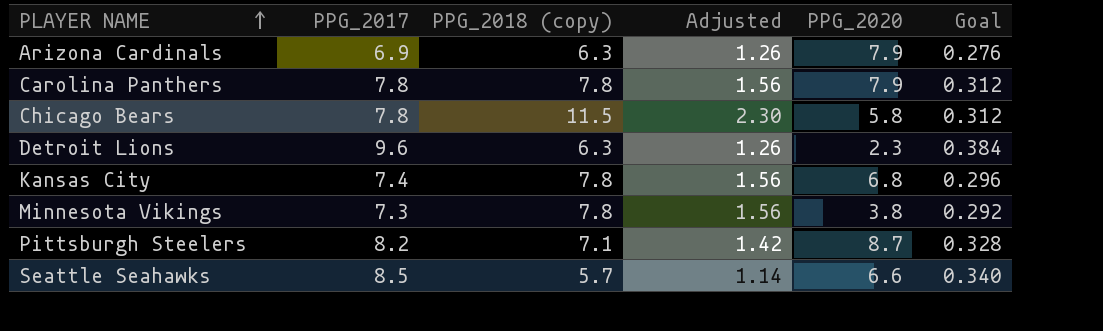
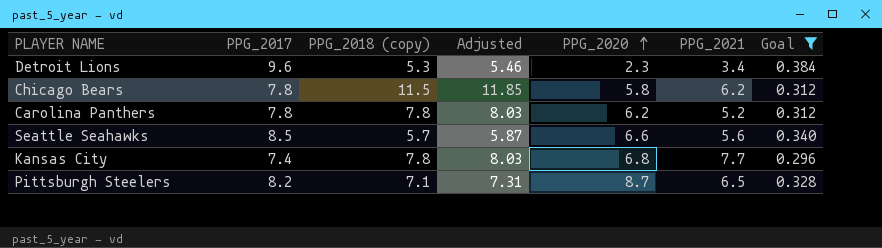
filter: none -> Goal >= 0.296
row order: PLAYER NAME ascending -> PPG_2020 ascending
column Adjusted | formula: [PPG_2018 (copy)] * 0.2 -> [PPG_2018 (copy)] * 1.03
column PPG_2021 | position: none -> 6
Detroit Lions | PPG_2018 (copy): 6.3 -> 5.3
Carolina Panthers | PPG_2020: 7.9 -> 6.2

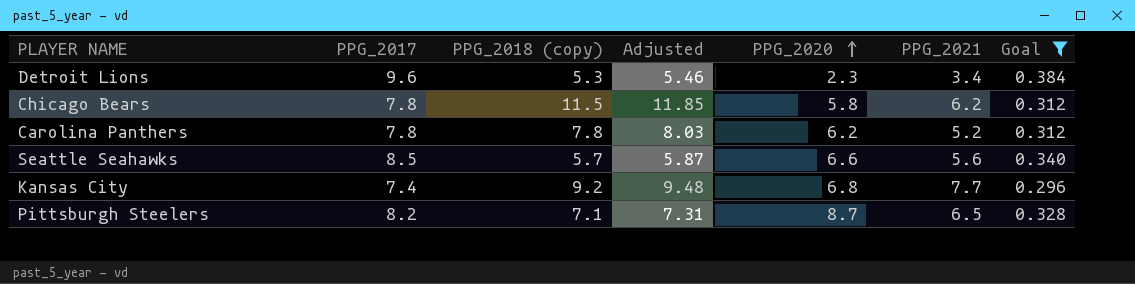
Kansas City | PPG_2018 (copy): 7.8 -> 9.2
Kansas City | Adjusted: 8.03 -> 9.48

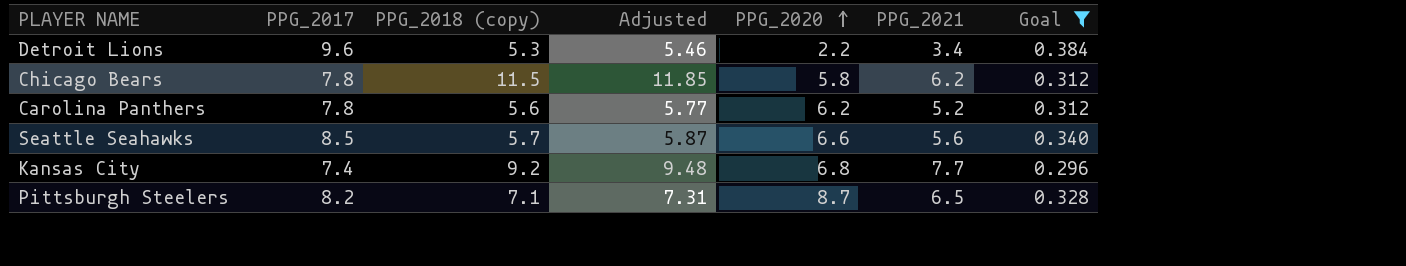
Detroit Lions | PPG_2020: 2.3 -> 2.2
Carolina Panthers | PPG_2018 (copy): 7.8 -> 5.6
Carolina Panthers | Adjusted: 8.03 -> 5.77

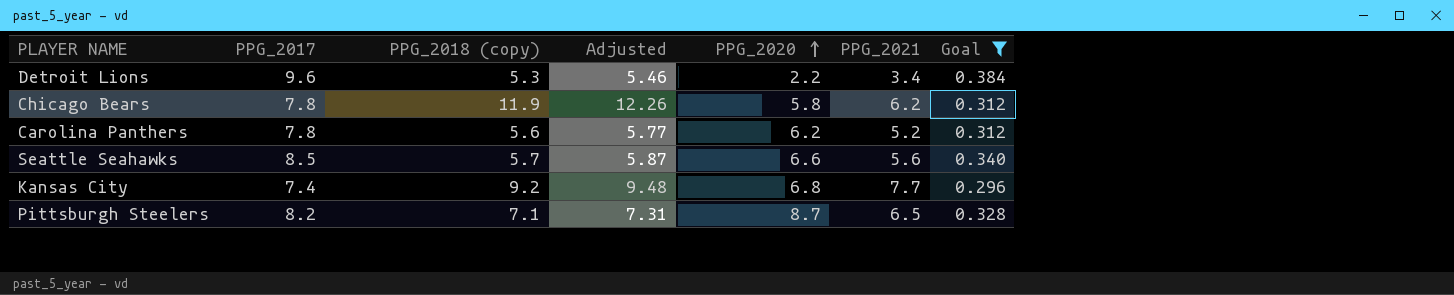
Chicago Bears | PPG_2018 (copy): 11.5 -> 11.9
Chicago Bears | Adjusted: 11.85 -> 12.26

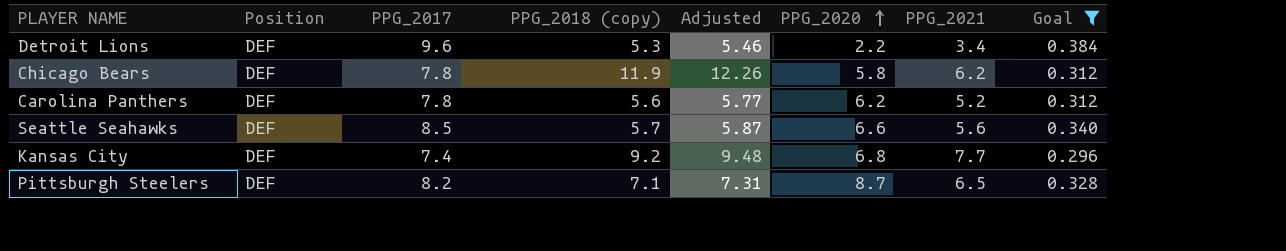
column Position | position: none -> 2

